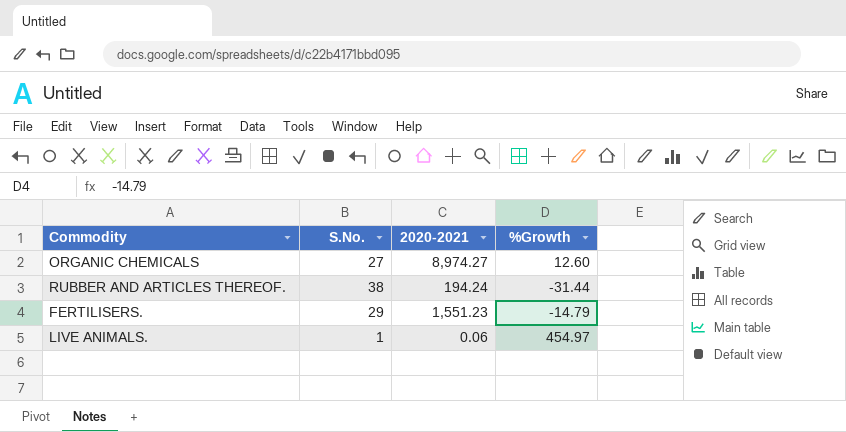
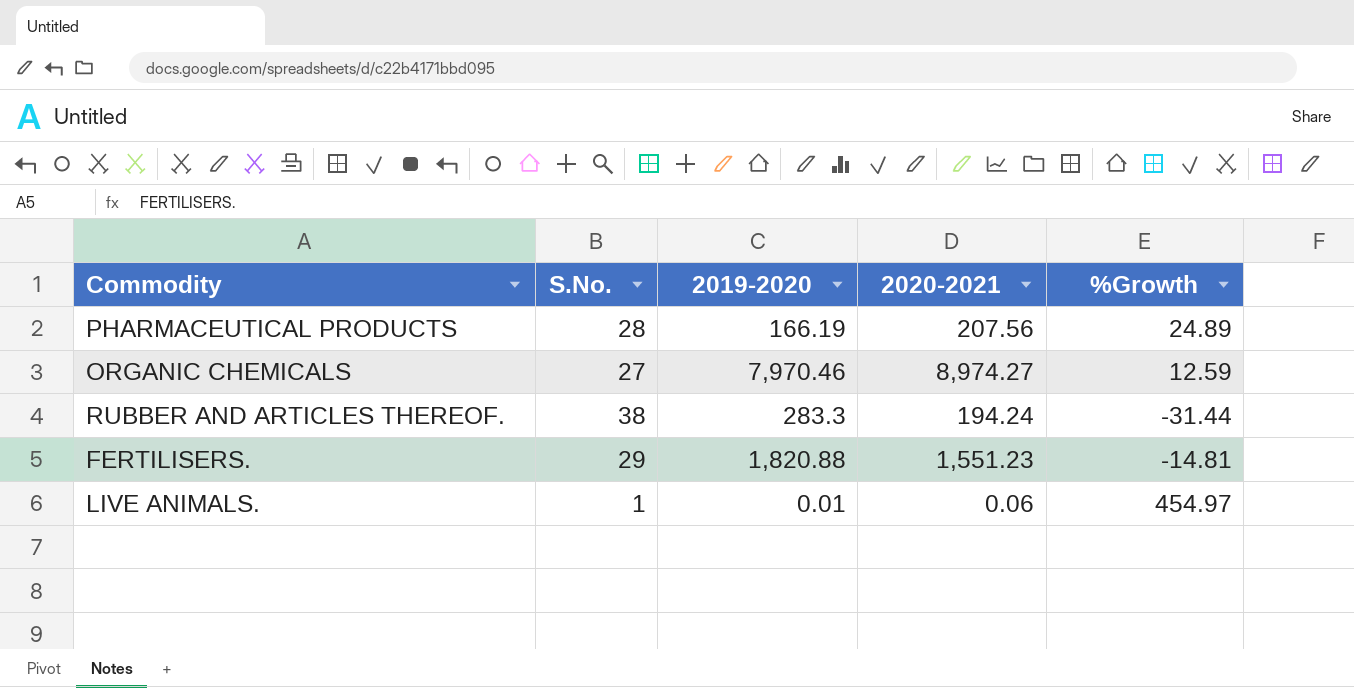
column 2019-2020 | position: none -> 3
row PHARMACEUTICAL PRODUCTS: none -> 28 | 166.19 | 207.56 | 24.89
ORGANIC CHEMICALS | %Growth: 12.60 -> 12.59
FERTILISERS. | %Growth: -14.79 -> -14.81

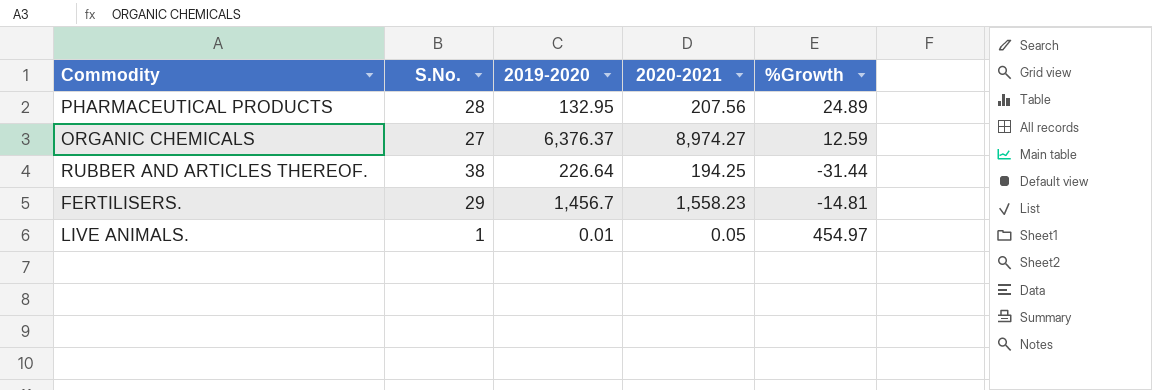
PHARMACEUTICAL PRODUCTS | 2019-2020: 166.19 -> 132.95
ORGANIC CHEMICALS | 2019-2020: 7,970.46 -> 6,376.37
RUBBER AND ARTICLES THEREOF. | 2019-2020: 283.3 -> 226.64
RUBBER AND ARTICLES THEREOF. | 2020-2021: 194.24 -> 194.25
FERTILISERS. | 2019-2020: 1,820.88 -> 1,456.7
FERTILISERS. | 2020-2021: 1,551.23 -> 1,558.23
LIVE ANIMALS. | 2020-2021: 0.06 -> 0.05

